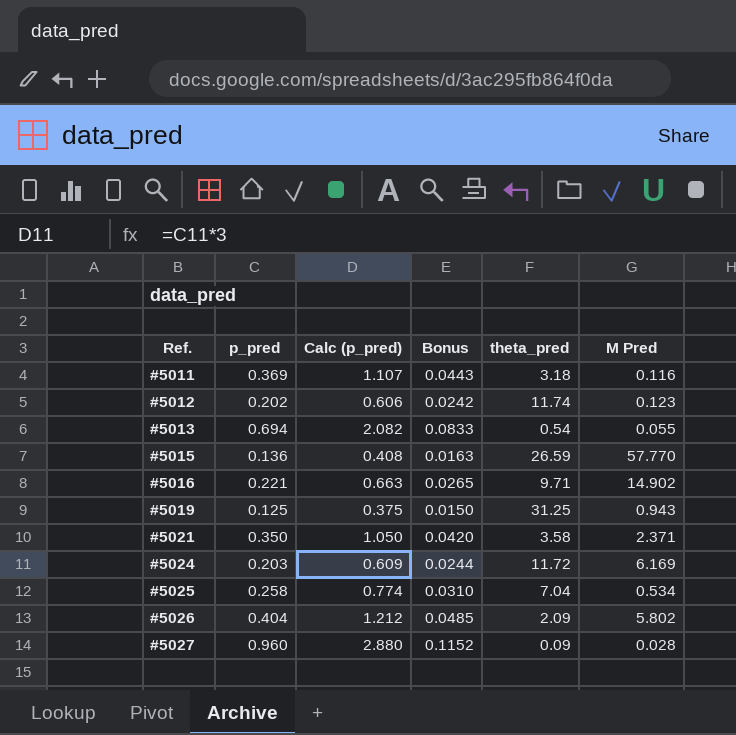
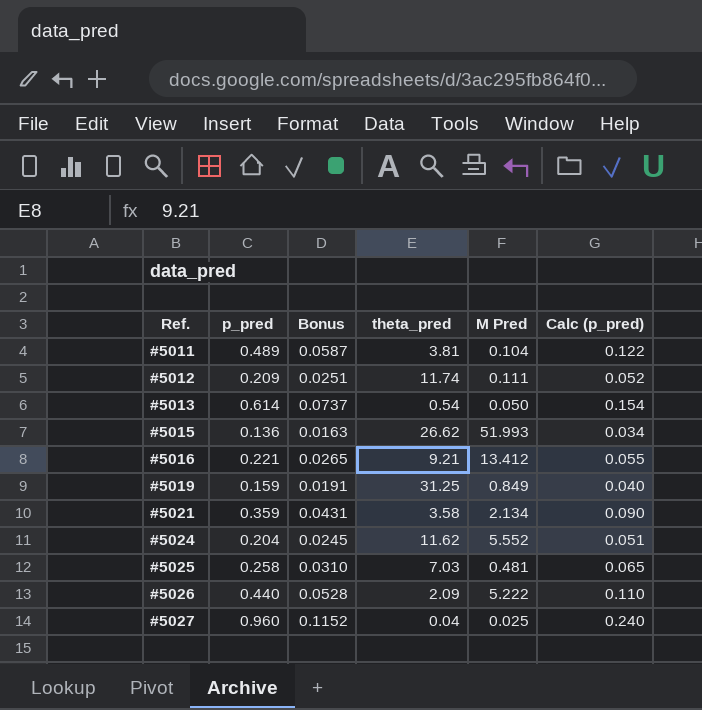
column Calc (p_pred) | formula: [p_pred] * 3 -> [p_pred] * 0.25
column Calc (p_pred) | position: 3 -> 6
#5011 | p_pred: 0.369 -> 0.489
#5011 | Bonus: 0.0443 -> 0.0587
#5011 | theta_pred: 3.18 -> 3.81
#5011 | M Pred: 0.116 -> 0.104
#5012 | p_pred: 0.202 -> 0.209
#5012 | Bonus: 0.0242 -> 0.0251
#5012 | M Pred: 0.123 -> 0.111
#5013 | p_pred: 0.694 -> 0.614
#5013 | Bonus: 0.0833 -> 0.0737
#5013 | M Pred: 0.055 -> 0.050
#5015 | theta_pred: 26.59 -> 26.62
#5015 | M Pred: 57.770 -> 51.993
#5016 | theta_pred: 9.71 -> 9.21
#5016 | M Pred: 14.902 -> 13.412
#5019 | p_pred: 0.125 -> 0.159
#5019 | Bonus: 0.0150 -> 0.0191
#5019 | M Pred: 0.943 -> 0.849
#5021 | p_pred: 0.350 -> 0.359
#5021 | Bonus: 0.0420 -> 0.0431
#5021 | M Pred: 2.371 -> 2.134
#5024 | p_pred: 0.203 -> 0.204
#5024 | Bonus: 0.0244 -> 0.0245
#5024 | theta_pred: 11.72 -> 11.62
#5024 | M Pred: 6.169 -> 5.552
#5025 | theta_pred: 7.04 -> 7.03
#5025 | M Pred: 0.534 -> 0.481
#5026 | p_pred: 0.404 -> 0.440
#5026 | Bonus: 0.0485 -> 0.0528
#5026 | M Pred: 5.802 -> 5.222
#5027 | theta_pred: 0.09 -> 0.04
#5027 | M Pred: 0.028 -> 0.025

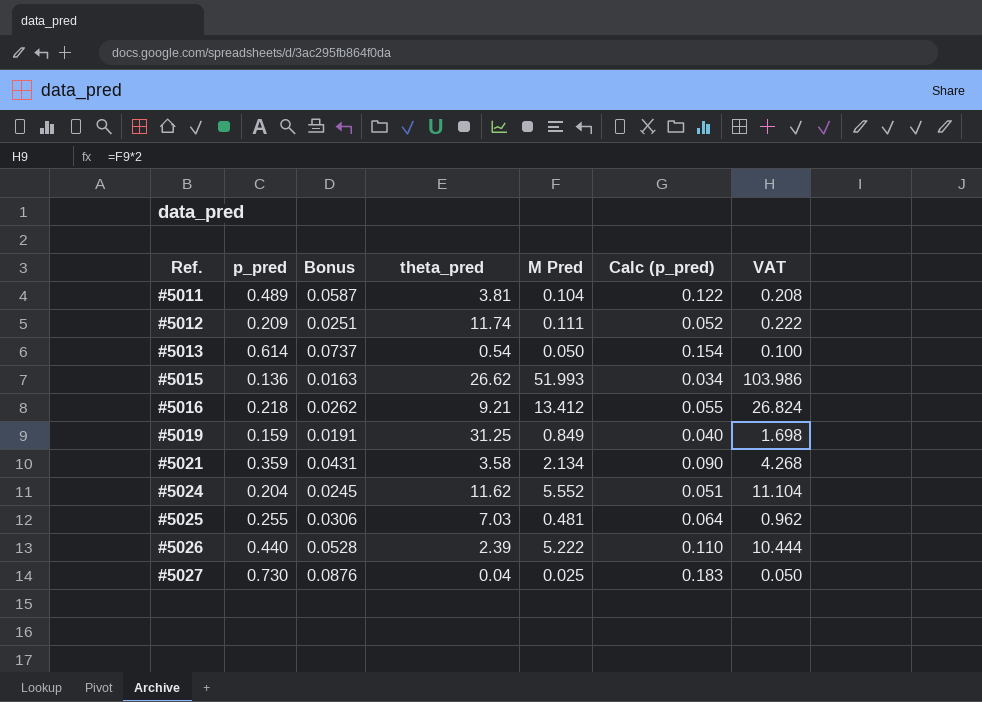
column VAT | formula: none -> [M Pred] * 2
#5016 | p_pred: 0.221 -> 0.218
#5016 | Bonus: 0.0265 -> 0.0262
#5025 | p_pred: 0.258 -> 0.255
#5025 | Bonus: 0.0310 -> 0.0306
#5025 | Calc (p_pred): 0.065 -> 0.064
#5026 | theta_pred: 2.09 -> 2.39
#5027 | p_pred: 0.960 -> 0.730
#5027 | Bonus: 0.1152 -> 0.0876
#5027 | Calc (p_pred): 0.240 -> 0.183

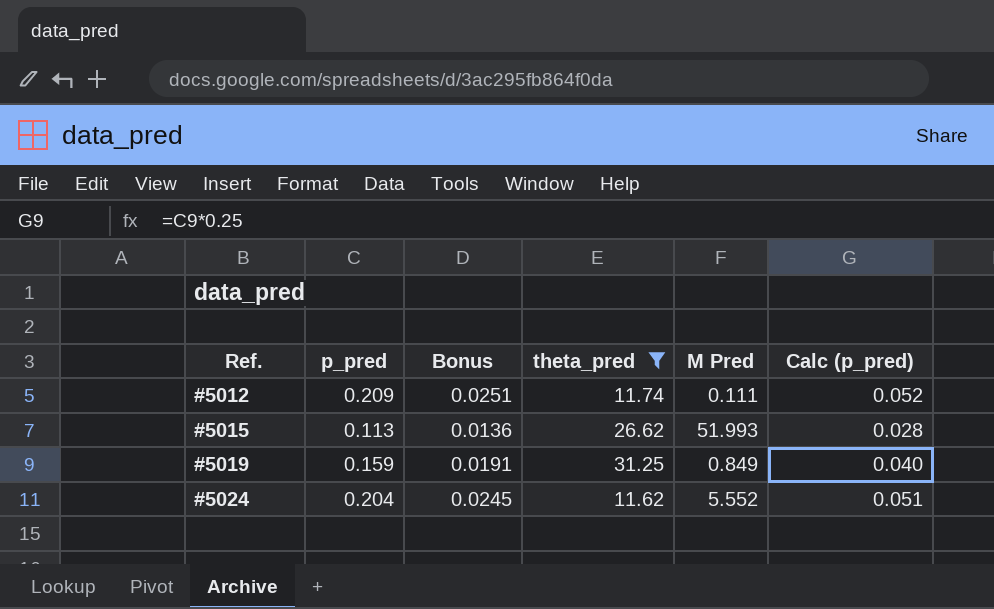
filter: none -> theta_pred >= 11.62
column VAT | formula: [M Pred] * 2 -> none
#5015 | p_pred: 0.136 -> 0.113
#5015 | Bonus: 0.0163 -> 0.0136
#5015 | Calc (p_pred): 0.034 -> 0.028

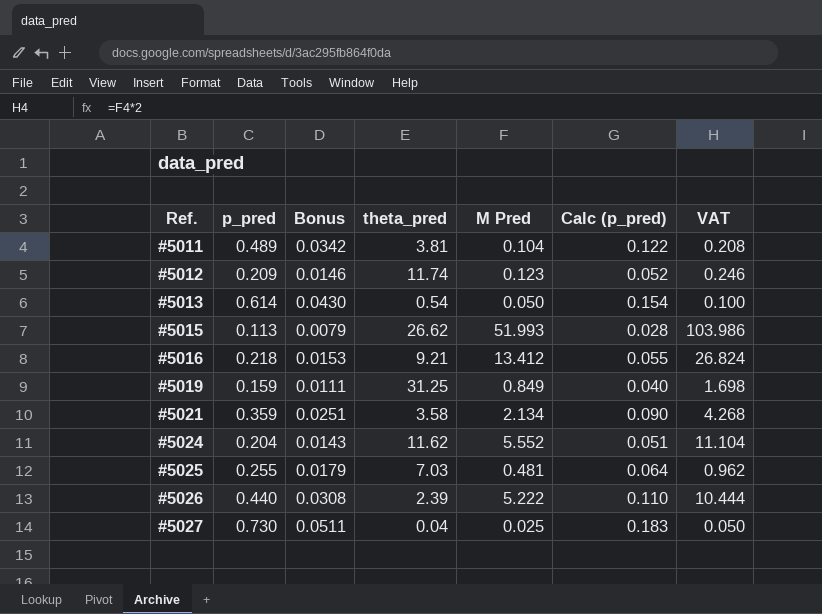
filter: theta_pred >= 11.62 -> none
column Bonus | formula: [p_pred] * 0.12 -> [p_pred] * 0.07
column VAT | formula: none -> [M Pred] * 2
#5012 | M Pred: 0.111 -> 0.123

